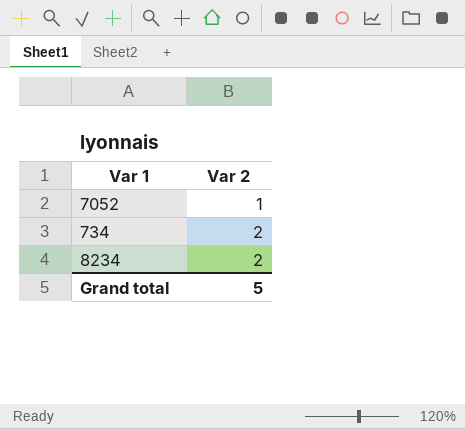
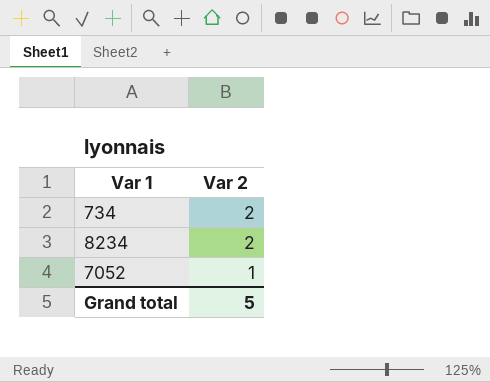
row order: Var 2 ascending -> Var 2 descending

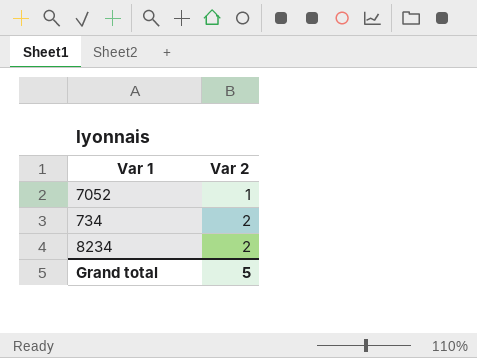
row order: Var 2 descending -> Var 2 ascending

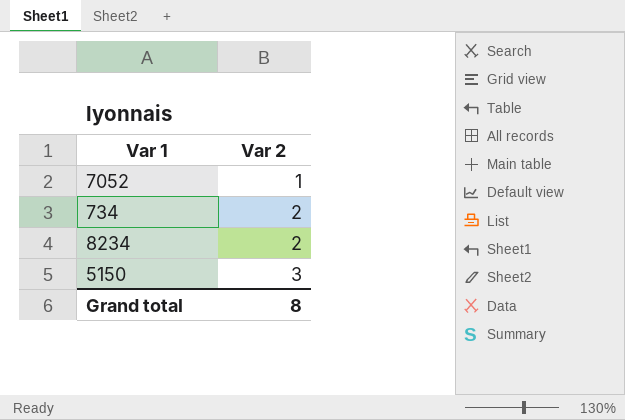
row 5150: none -> 3
Grand total | Var 2: 5 -> 8

